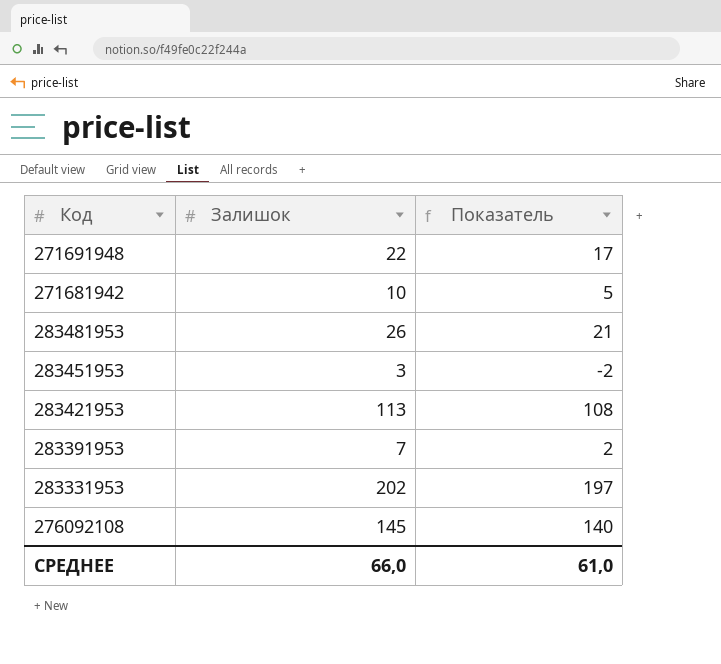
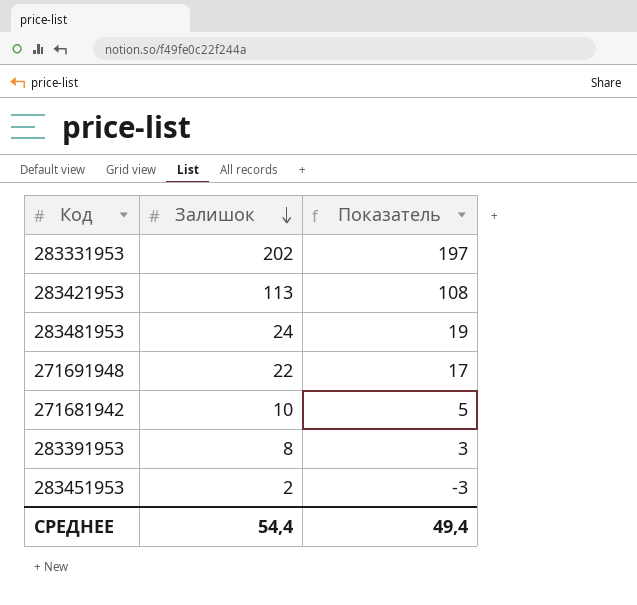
row order: none -> Залишок descending
row 276092108: 145 | 140 -> none
283481953 | Залишок: 26 -> 24
283481953 | Показатель: 21 -> 19
283391953 | Залишок: 7 -> 8
283391953 | Показатель: 2 -> 3
283451953 | Залишок: 3 -> 2
283451953 | Показатель: -2 -> -3
СРЕДНЕЕ | Залишок: 66,0 -> 54,4
СРЕДНЕЕ | Показатель: 61,0 -> 49,4

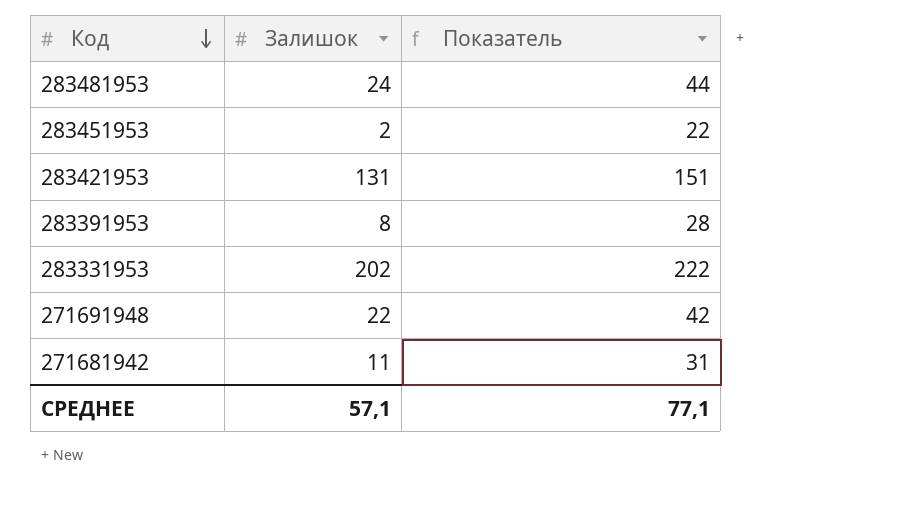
row order: Залишок descending -> Код descending
column Показатель | formula: [Залишок] - 5 -> [Залишок] + 20
283421953 | Залишок: 113 -> 131
271681942 | Залишок: 10 -> 11
СРЕДНЕЕ | Залишок: 54,4 -> 57,1
СРЕДНЕЕ | Показатель: 49,4 -> 77,1

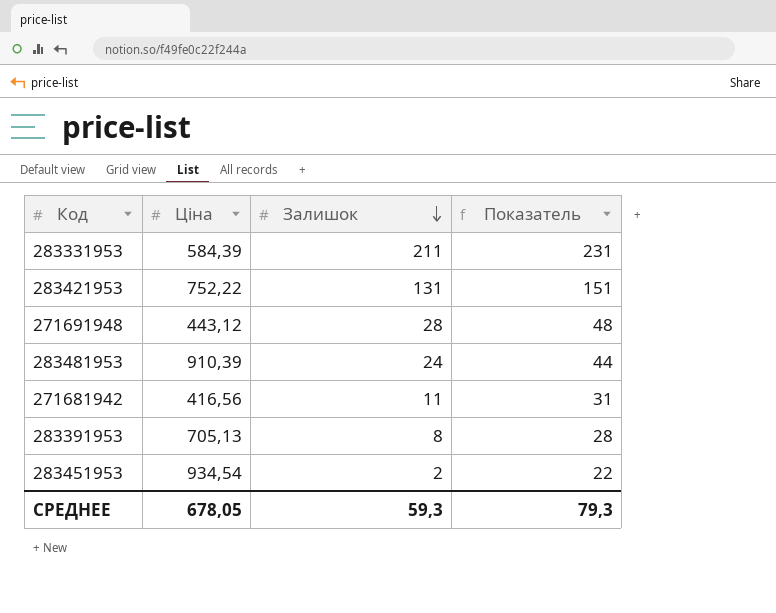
row order: Код descending -> Залишок descending
column Ціна | position: none -> 2
283331953 | Залишок: 202 -> 211
283331953 | Показатель: 222 -> 231
271691948 | Залишок: 22 -> 28
271691948 | Показатель: 42 -> 48
СРЕДНЕЕ | Залишок: 57,1 -> 59,3
СРЕДНЕЕ | Показатель: 77,1 -> 79,3

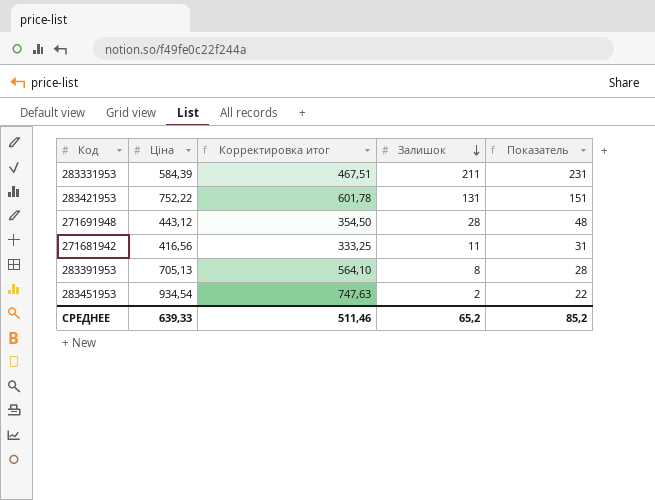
column Корректировка итог | formula: none -> [Ціна] * 0,8
row 283481953: 910,39 | 24 | 44 -> none
СРЕДНЕЕ | Ціна: 678,05 -> 639,33
СРЕДНЕЕ | Залишок: 59,3 -> 65,2
СРЕДНЕЕ | Показатель: 79,3 -> 85,2

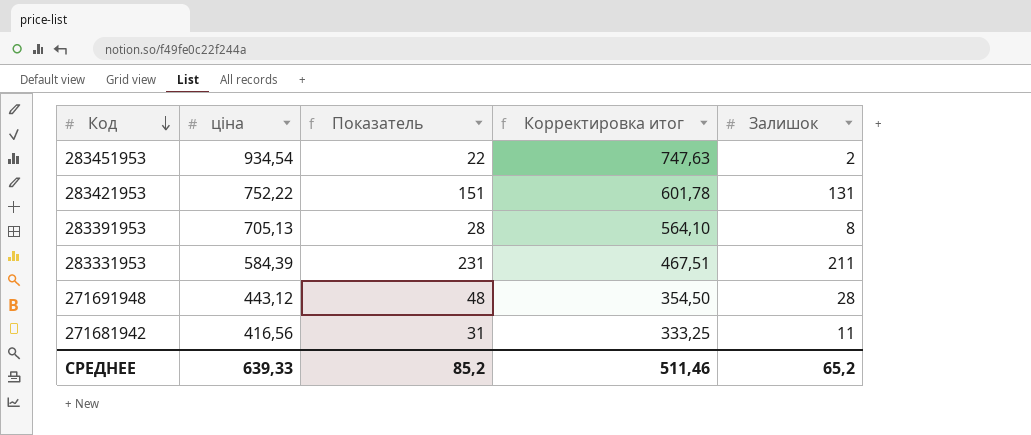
row order: Залишок descending -> Код descending
column name: Ціна -> ціна
column Показатель | position: 5 -> 3

